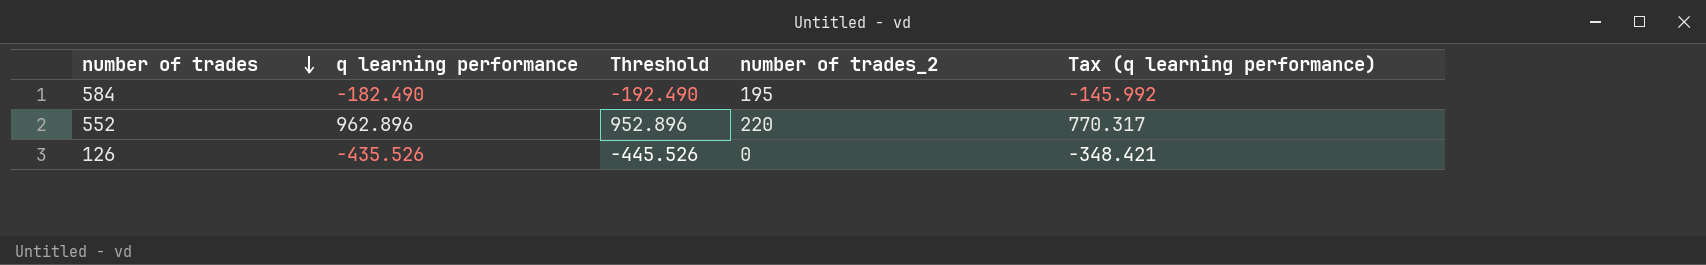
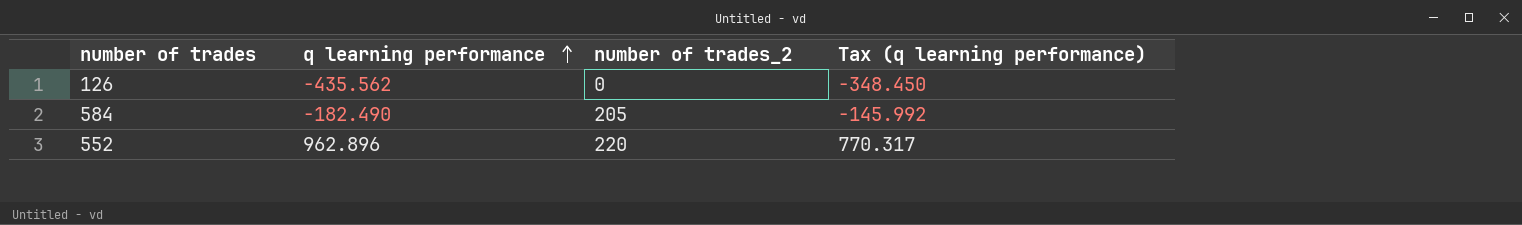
row order: number of trades descending -> q learning performance ascending
column Threshold | formula: [q learning performance] - 10 -> none
126 | q learning performance: -435.526 -> -435.562
126 | Tax (q learning performance): -348.421 -> -348.450
584 | number of trades_2: 195 -> 205

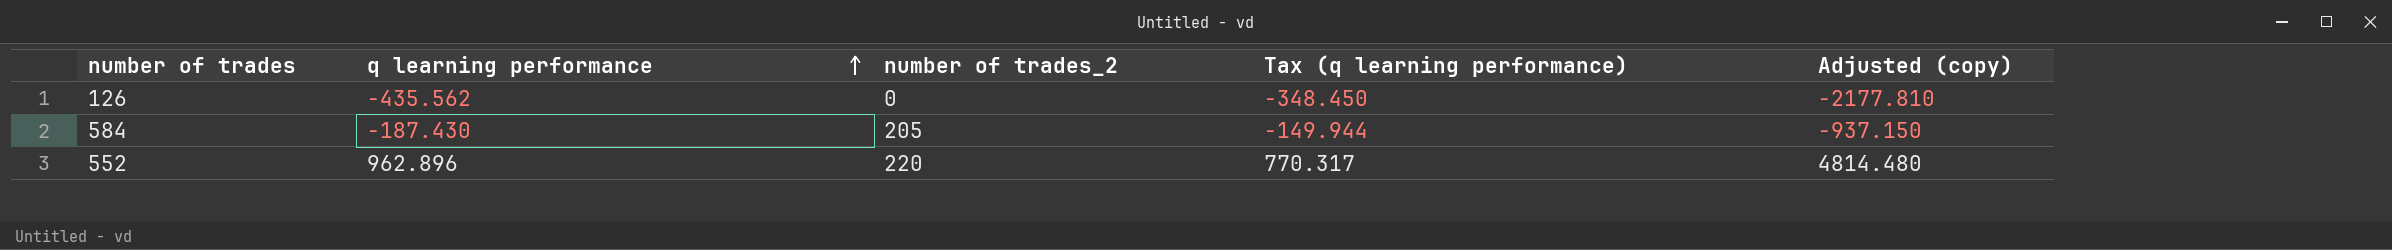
column Adjusted (copy) | formula: none -> [q learning performance] * 5
584 | q learning performance: -182.490 -> -187.430
584 | Tax (q learning performance): -145.992 -> -149.944

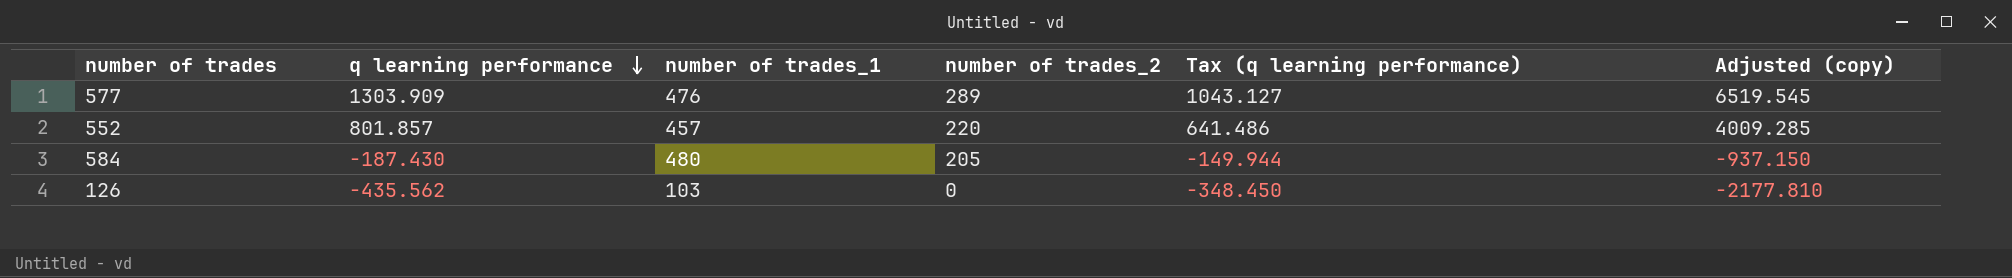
row order: q learning performance ascending -> q learning performance descending
column number of trades_1 | position: none -> 3
row 577: none -> 1303.909 | 476 | 289 | 1043.127 | 6519.545
552 | q learning performance: 962.896 -> 801.857
552 | Tax (q learning performance): 770.317 -> 641.486
552 | Adjusted (copy): 4814.480 -> 4009.285

